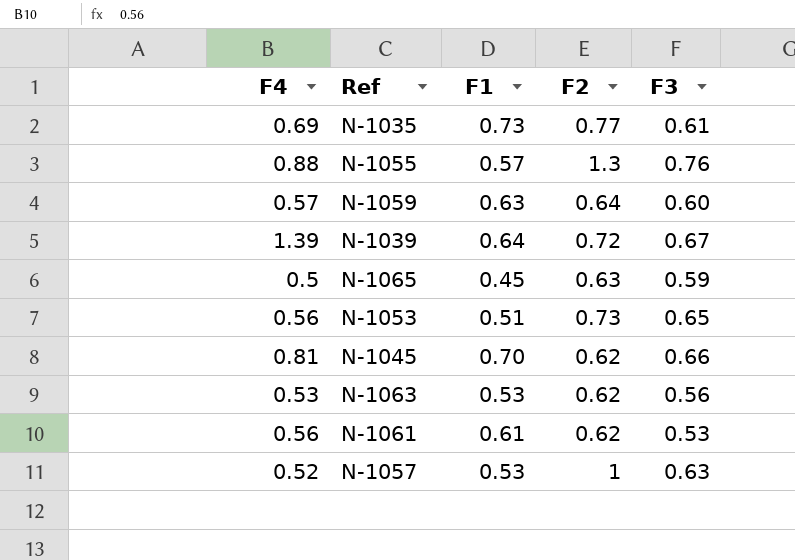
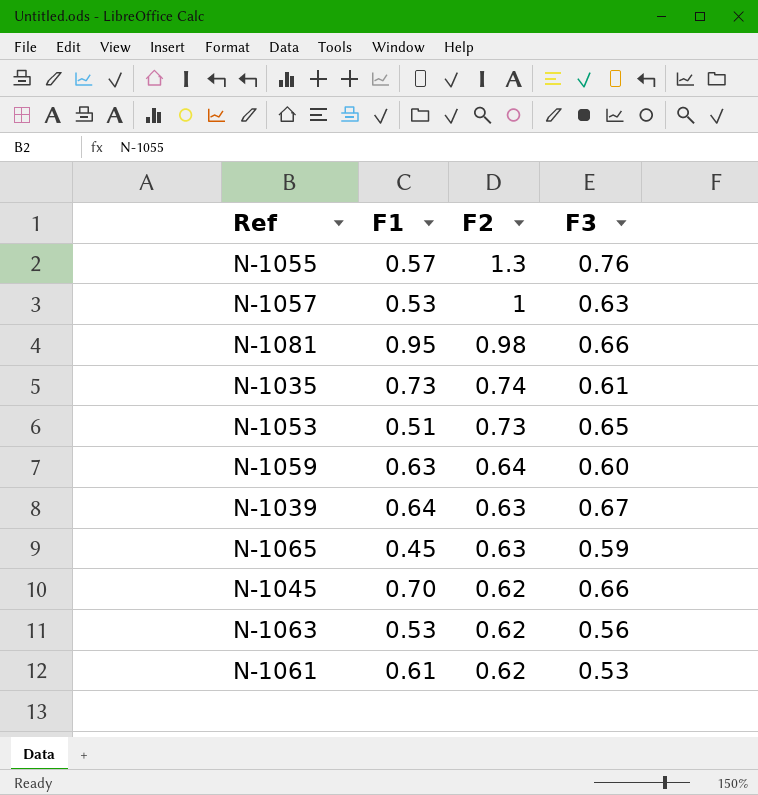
row order: none -> F2 descending
column F4 | position: 1 -> none
row N-1081: none -> 0.95 | 0.98 | 0.66
N-1035 | F2: 0.77 -> 0.74
N-1039 | F2: 0.72 -> 0.63

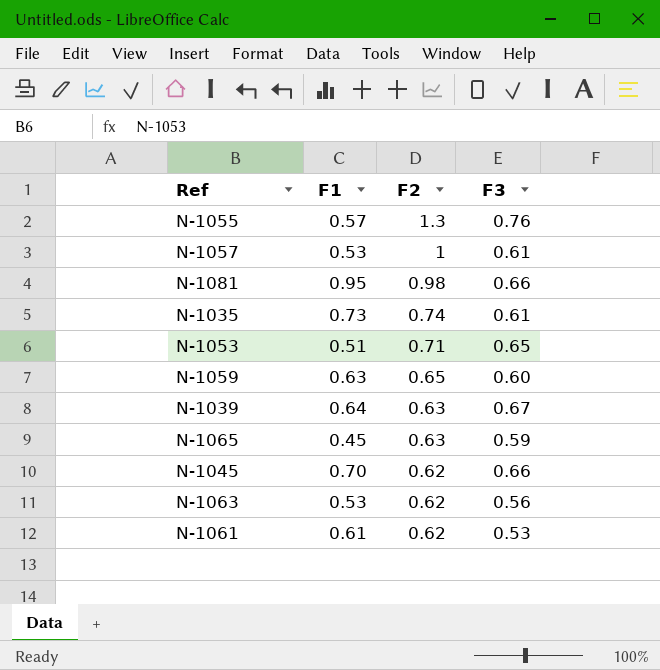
N-1057 | F3: 0.63 -> 0.61
N-1053 | F2: 0.73 -> 0.71
N-1059 | F2: 0.64 -> 0.65

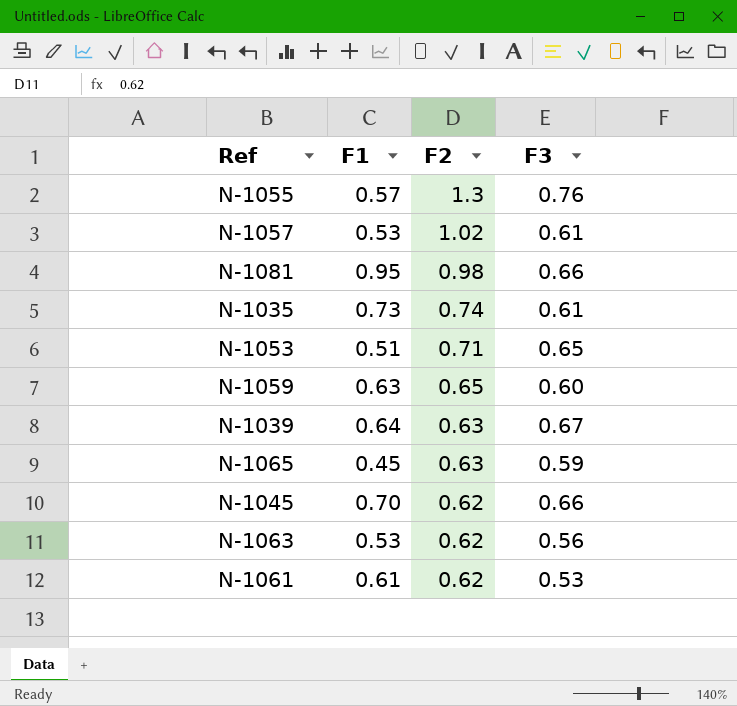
N-1057 | F2: 1 -> 1.02

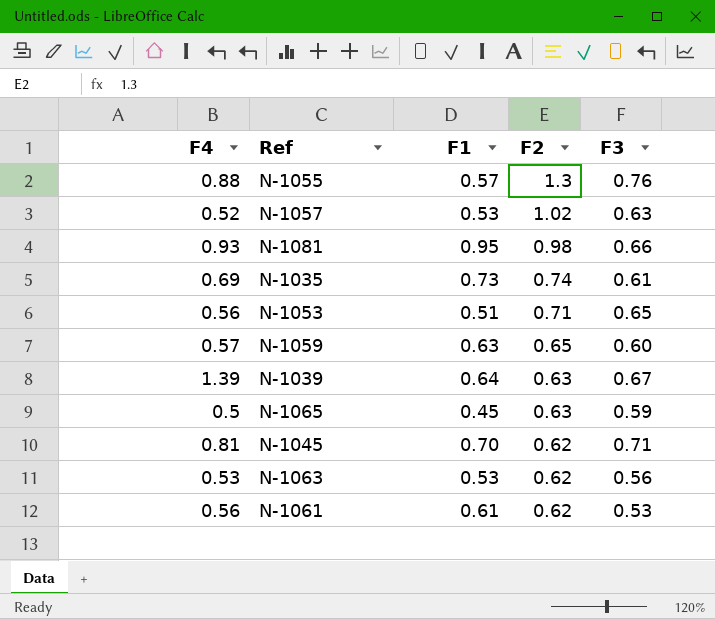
column F4 | position: none -> 1
N-1057 | F3: 0.61 -> 0.63
N-1045 | F3: 0.66 -> 0.71

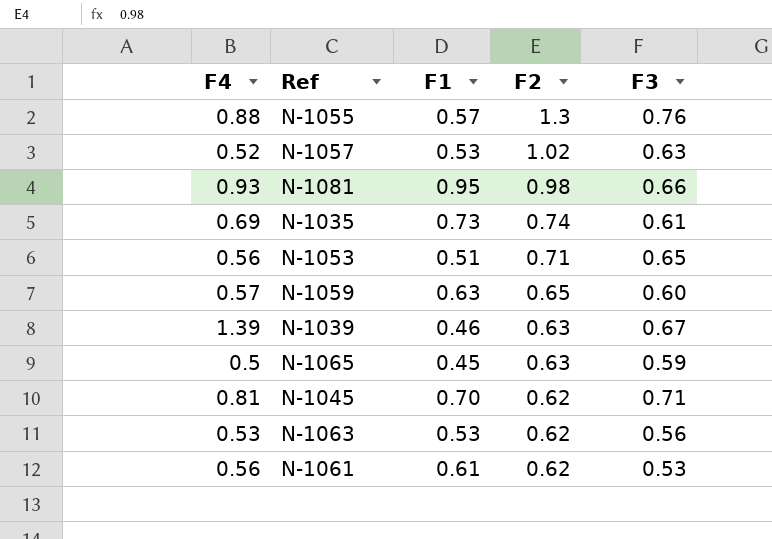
N-1039 | F1: 0.64 -> 0.46

